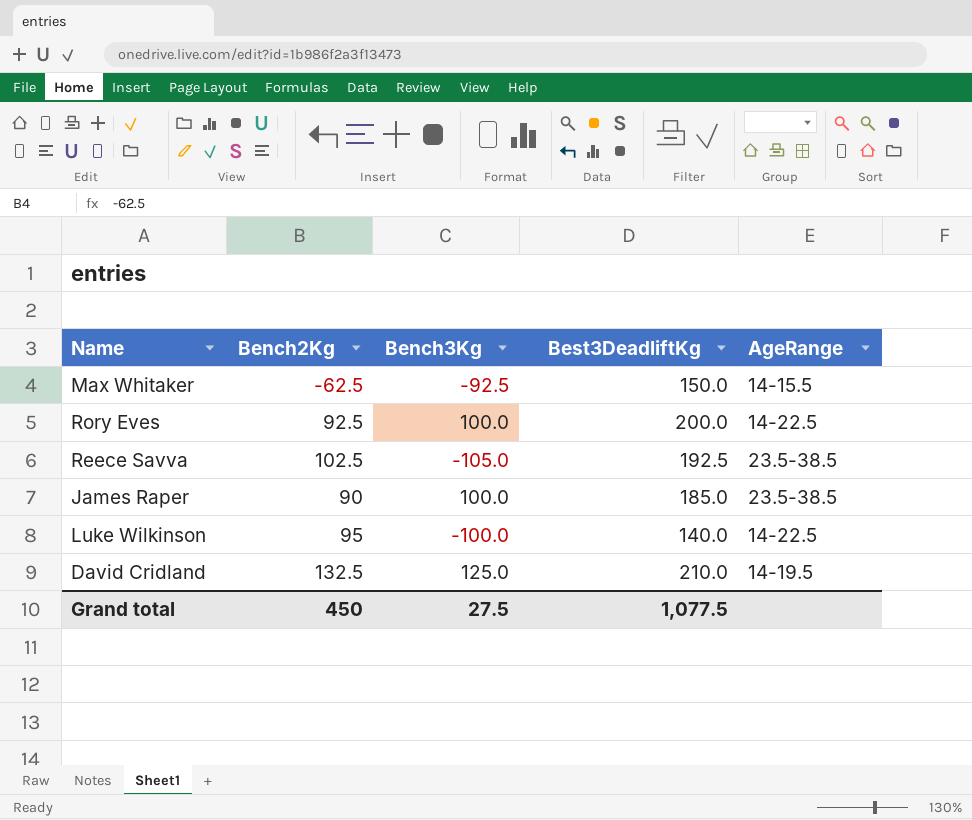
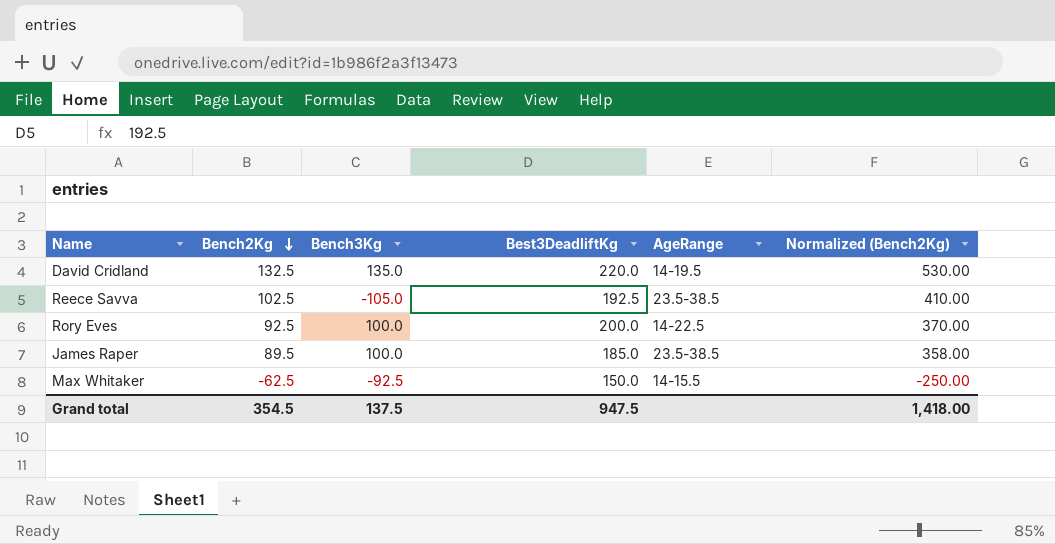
row order: none -> Bench2Kg descending
column Normalized (Bench2Kg) | formula: none -> [Bench2Kg] * 4
row Luke Wilkinson: 95 | -100.0 | 140.0 | 14-22.5 -> none
David Cridland | Bench3Kg: 125.0 -> 135.0
David Cridland | Best3DeadliftKg: 210.0 -> 220.0
James Raper | Bench2Kg: 90 -> 89.5
Grand total | Bench2Kg: 450 -> 354.5
Grand total | Bench3Kg: 27.5 -> 137.5
Grand total | Best3DeadliftKg: 1,077.5 -> 947.5

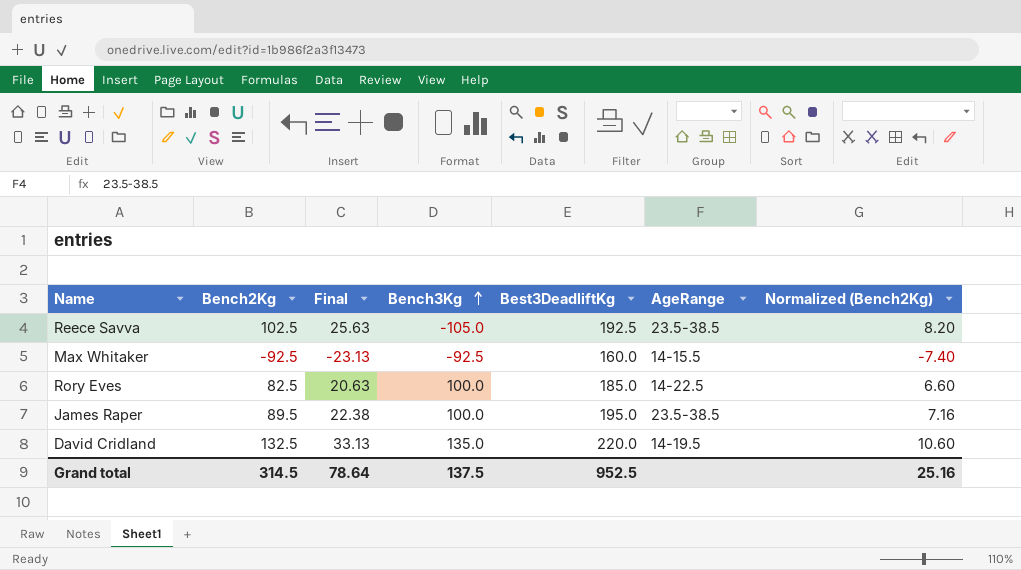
row order: Bench2Kg descending -> Bench3Kg ascending
column Final | formula: none -> [Bench2Kg] * 0.25
column Normalized (Bench2Kg) | formula: [Bench2Kg] * 4 -> [Bench2Kg] * 0.08
Max Whitaker | Bench2Kg: -62.5 -> -92.5
Max Whitaker | Best3DeadliftKg: 150.0 -> 160.0
Rory Eves | Bench2Kg: 92.5 -> 82.5
Rory Eves | Best3DeadliftKg: 200.0 -> 185.0
James Raper | Best3DeadliftKg: 185.0 -> 195.0
Grand total | Bench2Kg: 354.5 -> 314.5
Grand total | Best3DeadliftKg: 947.5 -> 952.5
Grand total | Normalized (Bench2Kg): 1,418.00 -> 25.16

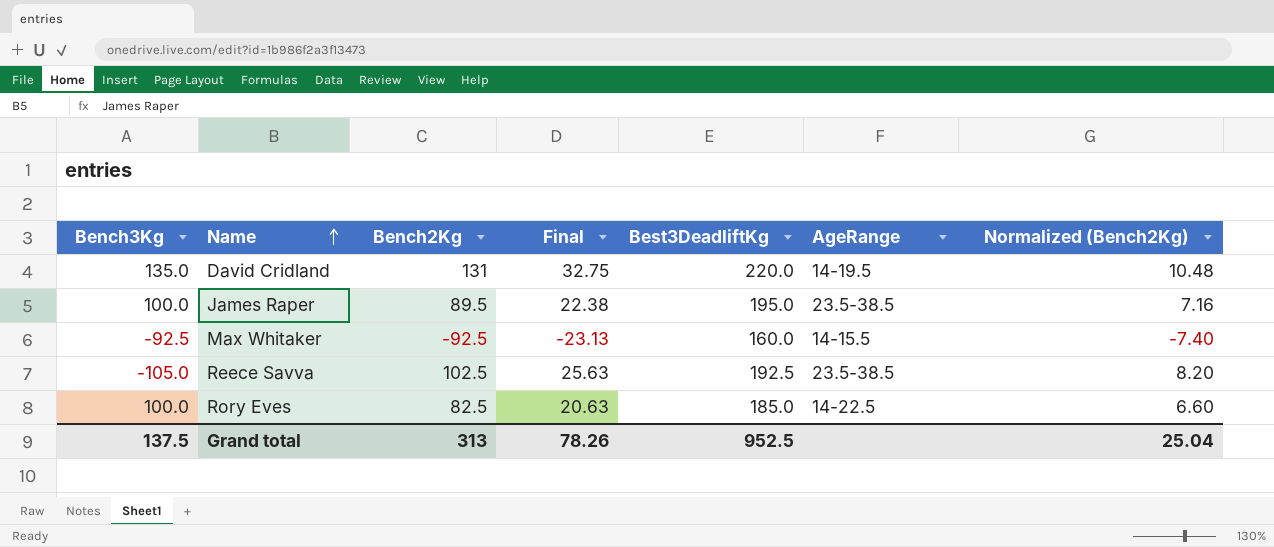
row order: Bench3Kg ascending -> Name ascending
column Bench3Kg | position: 4 -> 1
David Cridland | Bench2Kg: 132.5 -> 131
David Cridland | Final: 33.13 -> 32.75
David Cridland | Normalized (Bench2Kg): 10.60 -> 10.48
Grand total | Bench2Kg: 314.5 -> 313
Grand total | Final: 78.64 -> 78.26
Grand total | Normalized (Bench2Kg): 25.16 -> 25.04

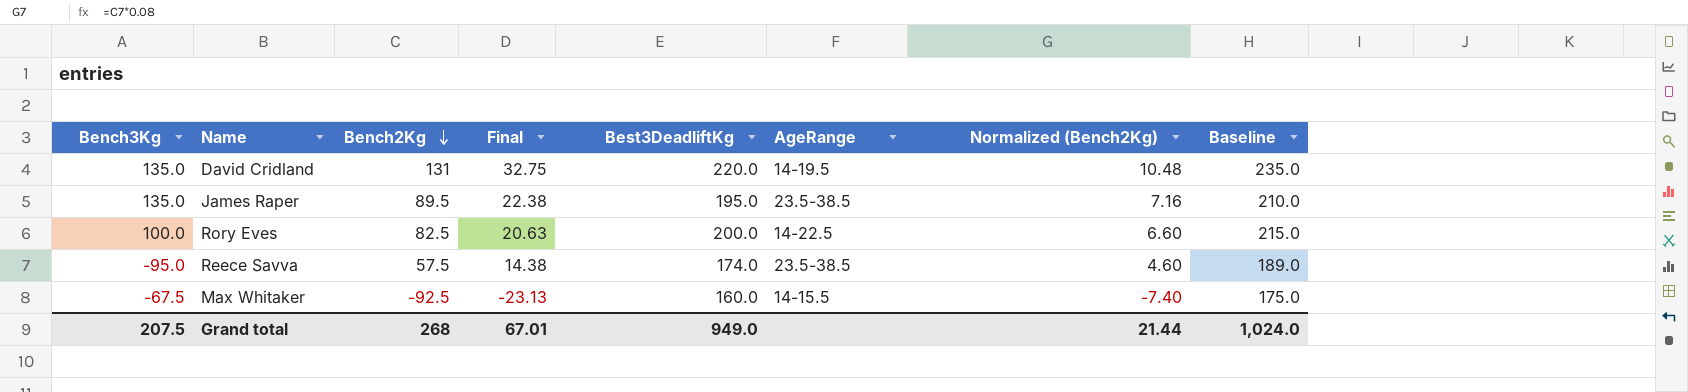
row order: Name ascending -> Bench2Kg descending
column Baseline | formula: none -> [Best3DeadliftKg] + 15
James Raper | Bench3Kg: 100.0 -> 135.0
Rory Eves | Best3DeadliftKg: 185.0 -> 200.0
Reece Savva | Bench3Kg: -105.0 -> -95.0
Reece Savva | Bench2Kg: 102.5 -> 57.5
Reece Savva | Final: 25.63 -> 14.38
Reece Savva | Best3DeadliftKg: 192.5 -> 174.0
Reece Savva | Normalized (Bench2Kg): 8.20 -> 4.60
Max Whitaker | Bench3Kg: -92.5 -> -67.5
Grand total | Bench3Kg: 137.5 -> 207.5
Grand total | Bench2Kg: 313 -> 268
Grand total | Final: 78.26 -> 67.01
Grand total | Best3DeadliftKg: 952.5 -> 949.0
Grand total | Normalized (Bench2Kg): 25.04 -> 21.44

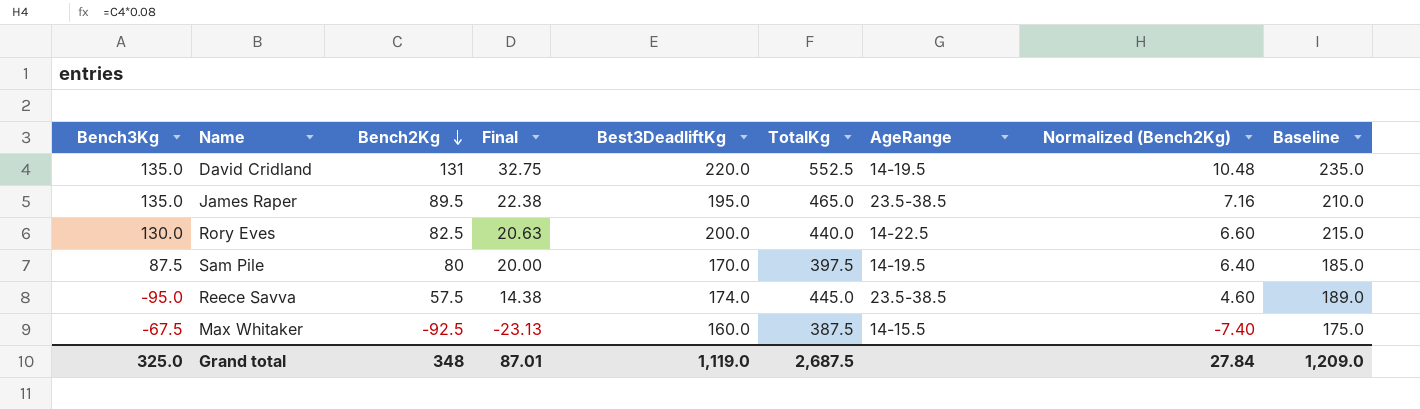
column TotalKg | position: none -> 6
Rory Eves | Bench3Kg: 100.0 -> 130.0
row Sam Pile: none -> 87.5 | 80 | 20.00 | 170.0 | 397.5 | 14-19.5 | 6.40 | 185.0
Grand total | Bench3Kg: 207.5 -> 325.0
Grand total | Bench2Kg: 268 -> 348
Grand total | Final: 67.01 -> 87.01
Grand total | Best3DeadliftKg: 949.0 -> 1,119.0
Grand total | Normalized (Bench2Kg): 21.44 -> 27.84
Grand total | Baseline: 1,024.0 -> 1,209.0

